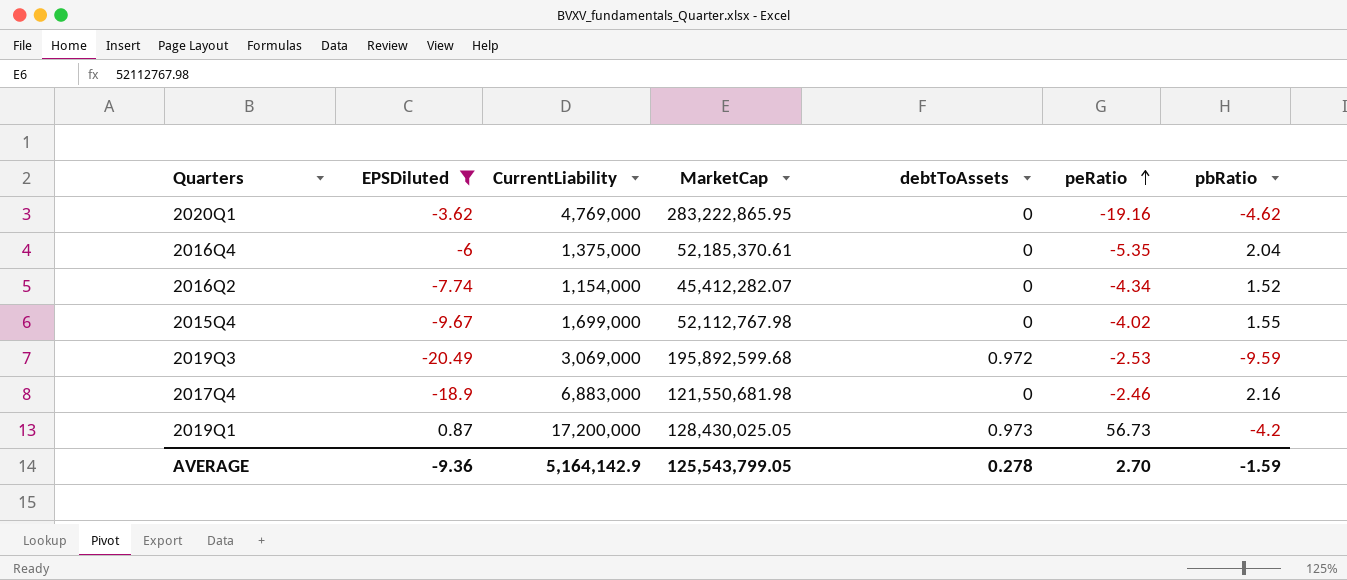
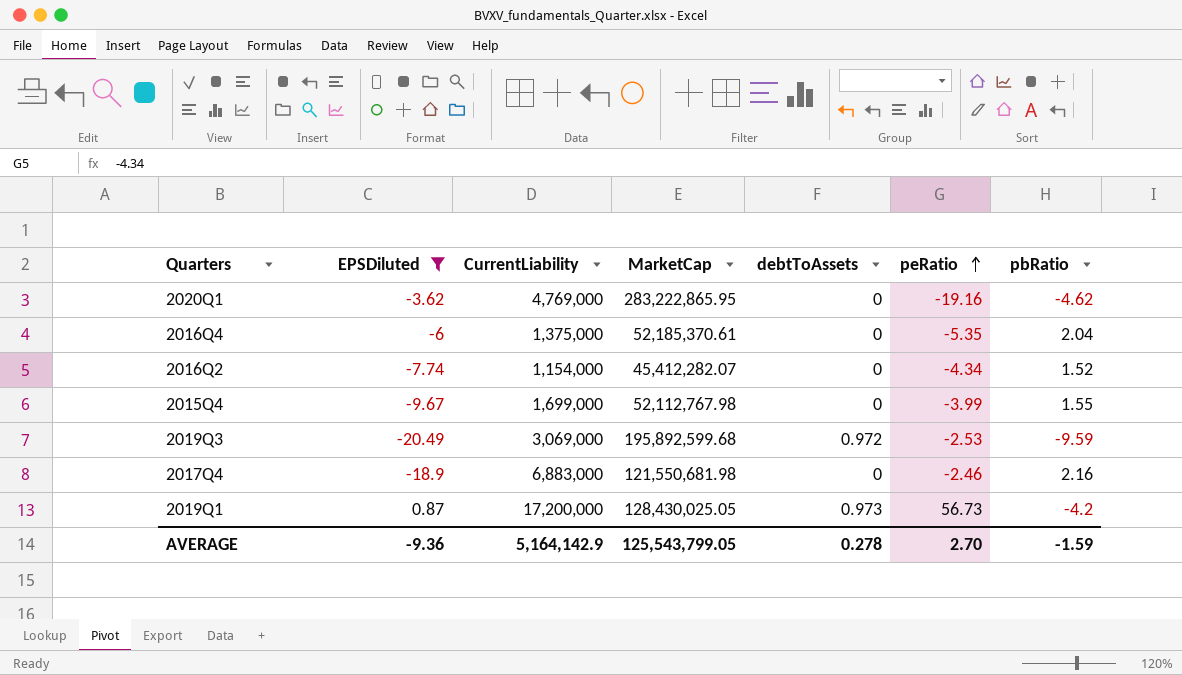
2015Q4 | peRatio: -4.02 -> -3.99

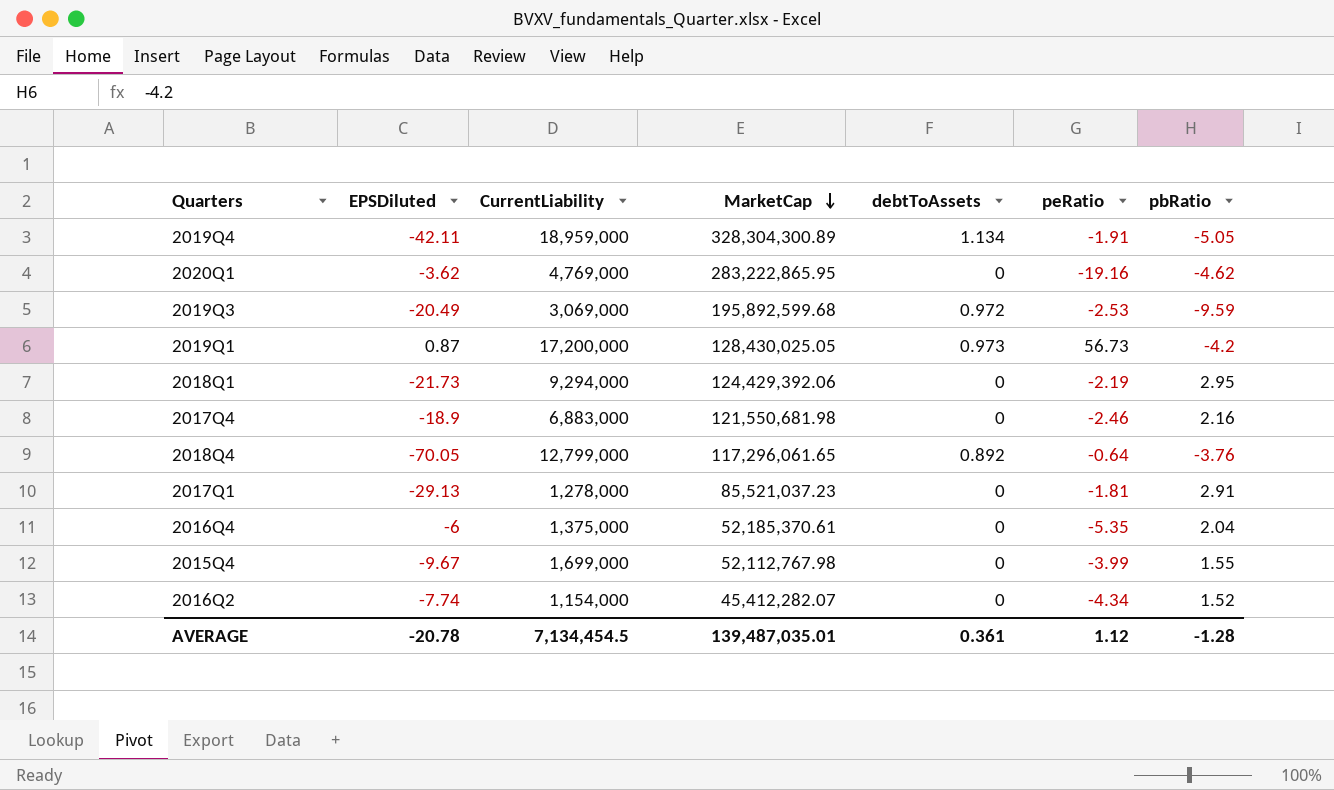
filter: EPSDiluted >= -20.49 -> none
row order: peRatio ascending -> MarketCap descending
AVERAGE | EPSDiluted: -9.36 -> -20.78
AVERAGE | CurrentLiability: 5,164,142.9 -> 7,134,454.5
AVERAGE | MarketCap: 125,543,799.05 -> 139,487,035.01
AVERAGE | debtToAssets: 0.278 -> 0.361
AVERAGE | peRatio: 2.70 -> 1.12
AVERAGE | pbRatio: -1.59 -> -1.28

